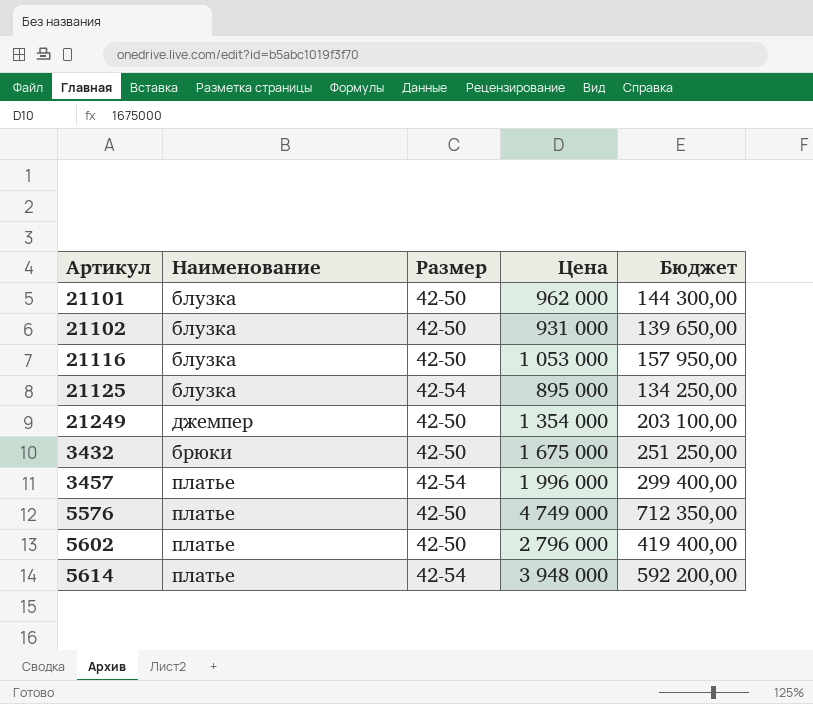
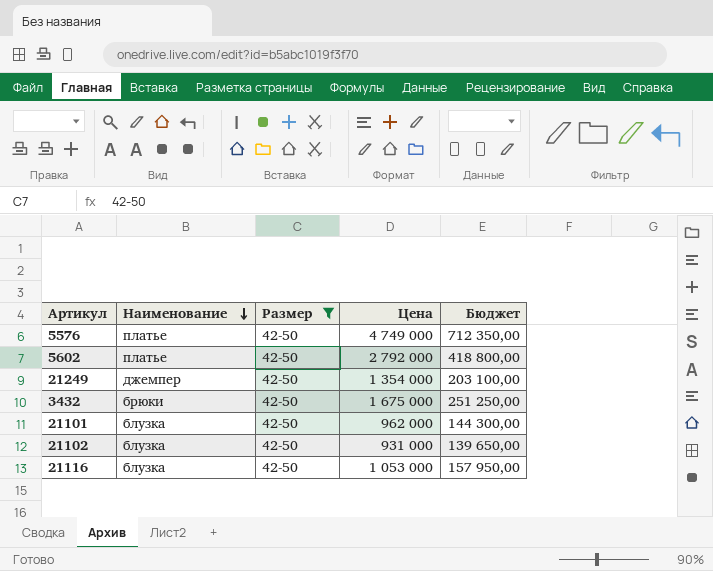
filter: none -> Размер = 42-50
row order: none -> Наименование descending
5602 | Цена: 2 796 000 -> 2 792 000
5602 | Бюджет: 419 400,00 -> 418 800,00

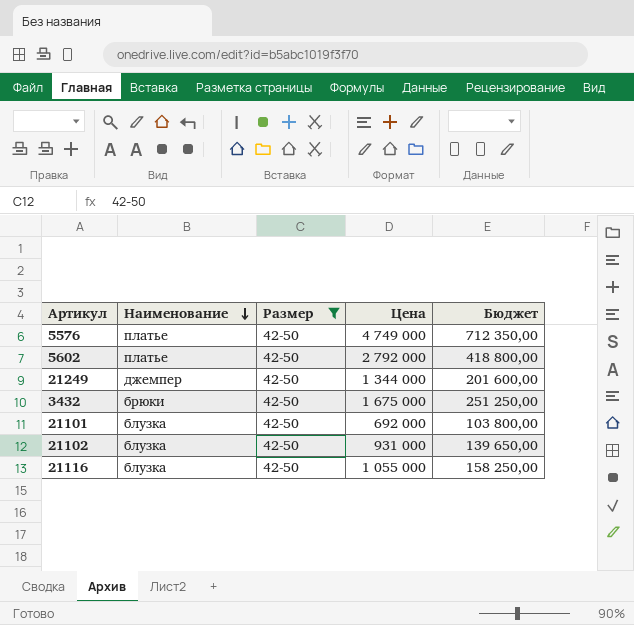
21249 | Цена: 1 354 000 -> 1 344 000
21249 | Бюджет: 203 100,00 -> 201 600,00
21101 | Цена: 962 000 -> 692 000
21101 | Бюджет: 144 300,00 -> 103 800,00
21116 | Цена: 1 053 000 -> 1 055 000
21116 | Бюджет: 157 950,00 -> 158 250,00

